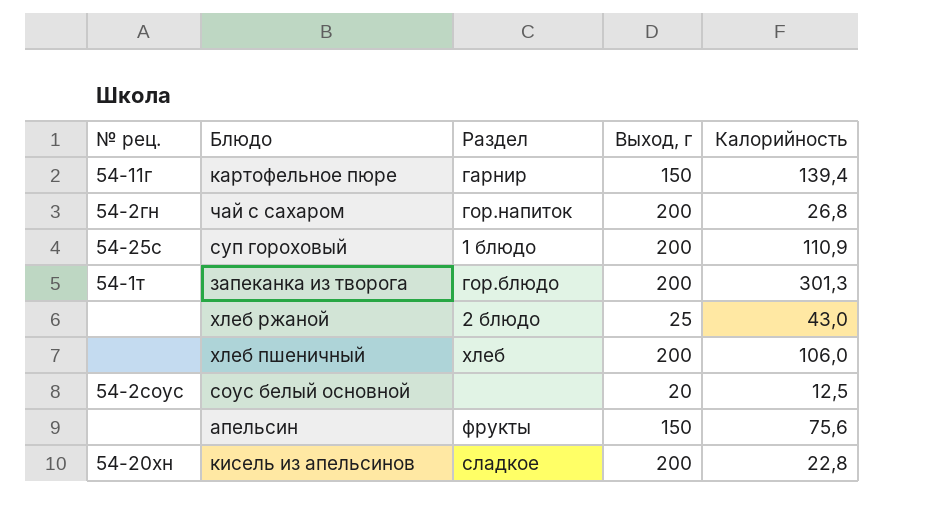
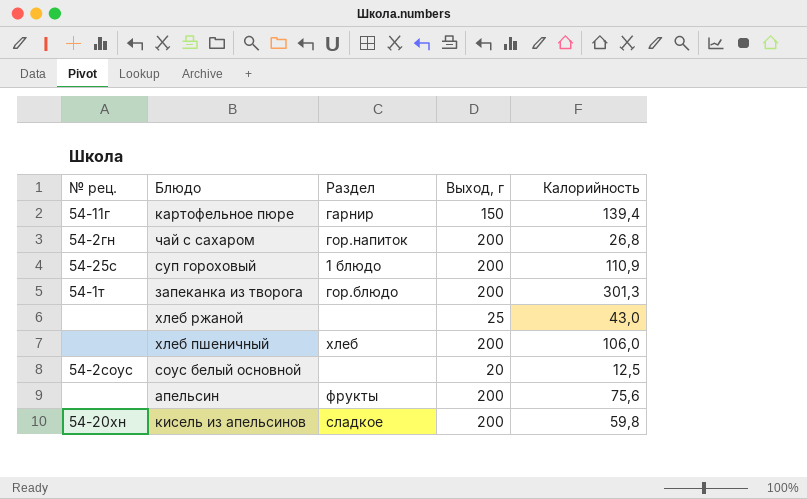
хлеб ржаной | Раздел: 2 блюдо -> none
апельсин | Выход, г: 150 -> 200
кисель из апельсинов | Калорийность: 22,8 -> 59,8

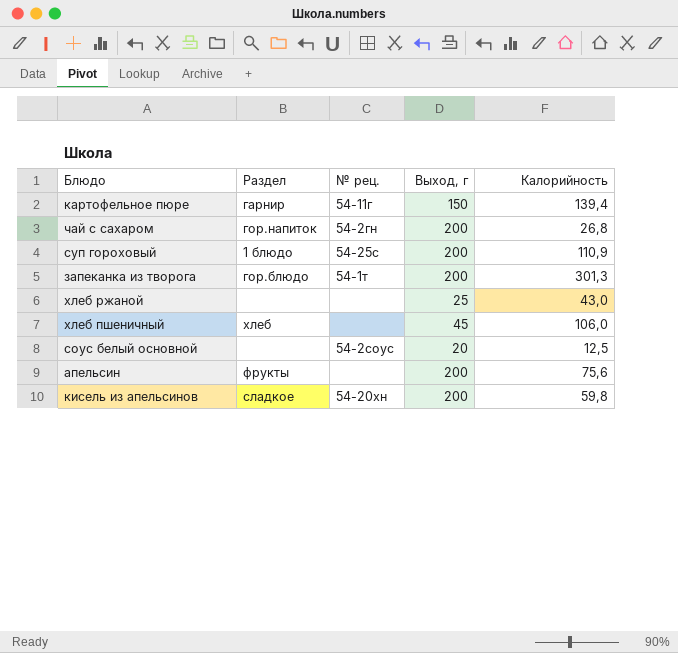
column № рец. | position: 1 -> 3
хлеб пшеничный | Выход, г: 200 -> 45

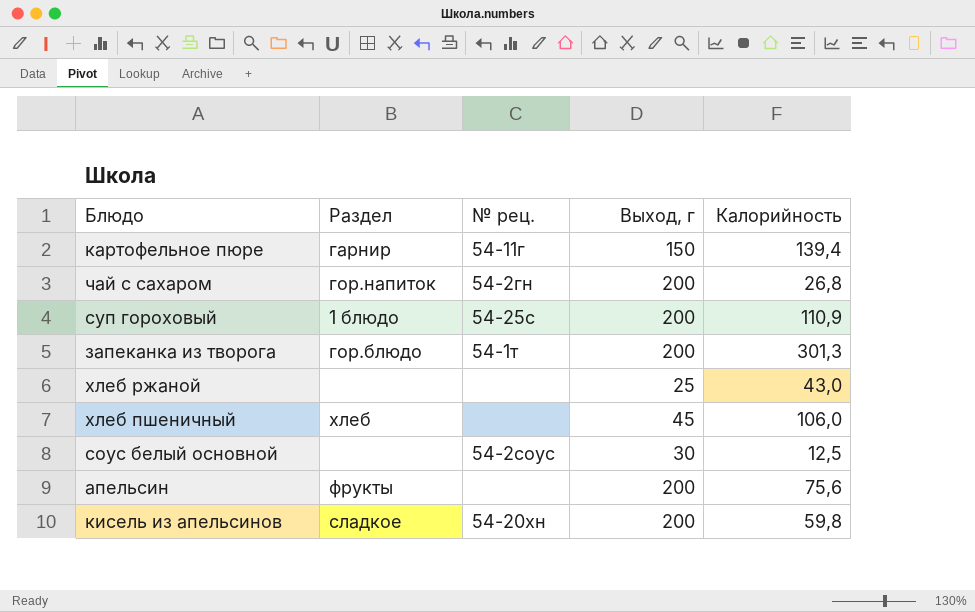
соус белый основной | Выход, г: 20 -> 30

